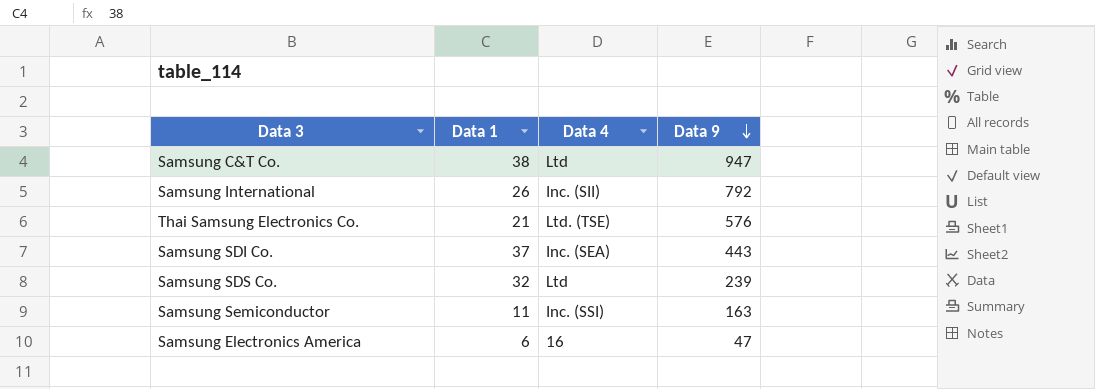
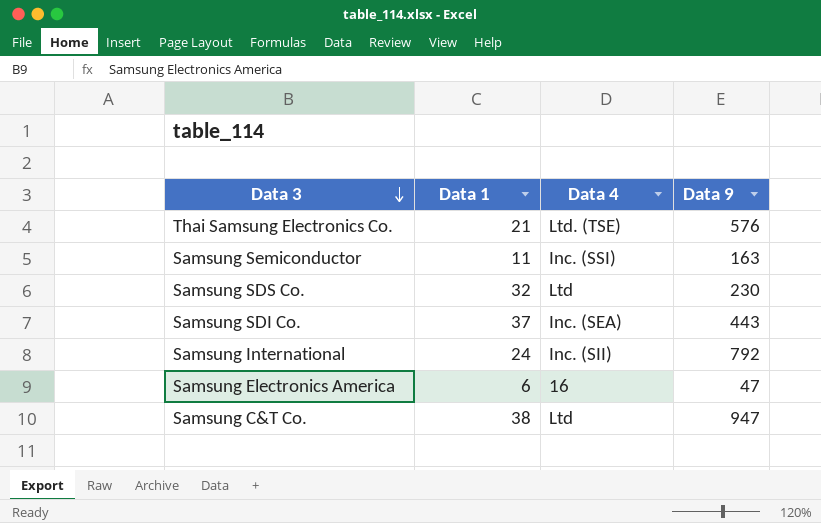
row order: Data 9 descending -> Data 3 descending
Samsung SDS Co. | Data 9: 239 -> 230
Samsung International | Data 1: 26 -> 24

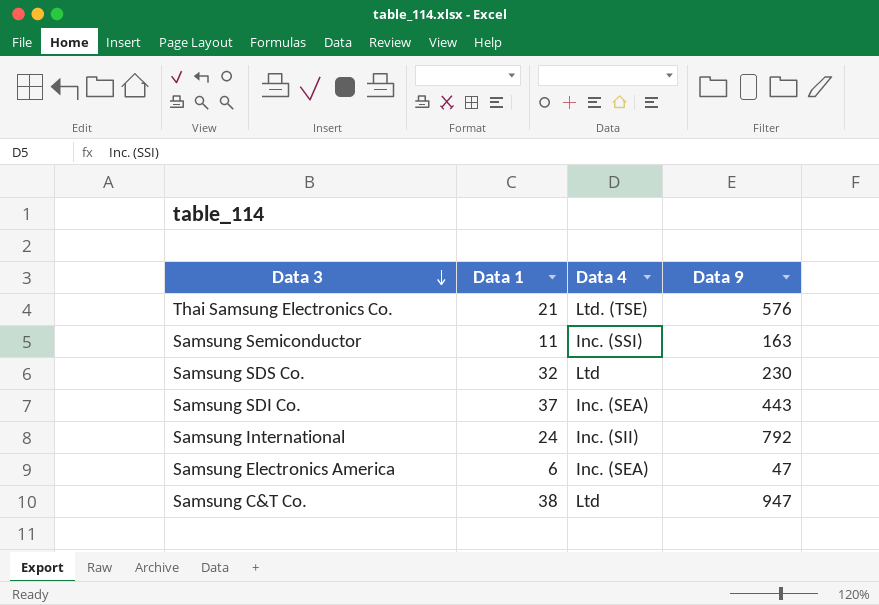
Samsung Electronics America | Data 4: 16 -> Inc. (SEA)

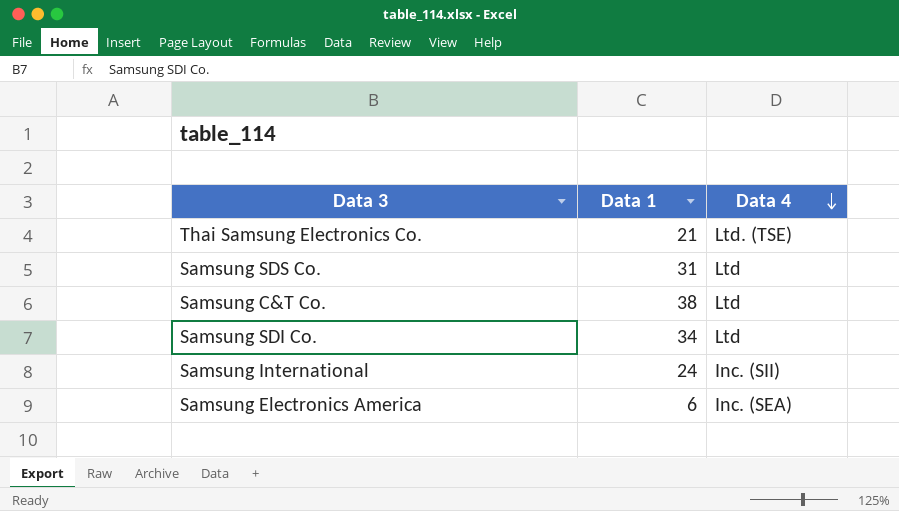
row order: Data 3 descending -> Data 4 descending
column Data 9 | position: 4 -> none
row Samsung Semiconductor: 11 | Inc. (SSI) | 163 -> none
Samsung SDS Co. | Data 1: 32 -> 31
Samsung SDI Co. | Data 1: 37 -> 34
Samsung SDI Co. | Data 4: Inc. (SEA) -> Ltd

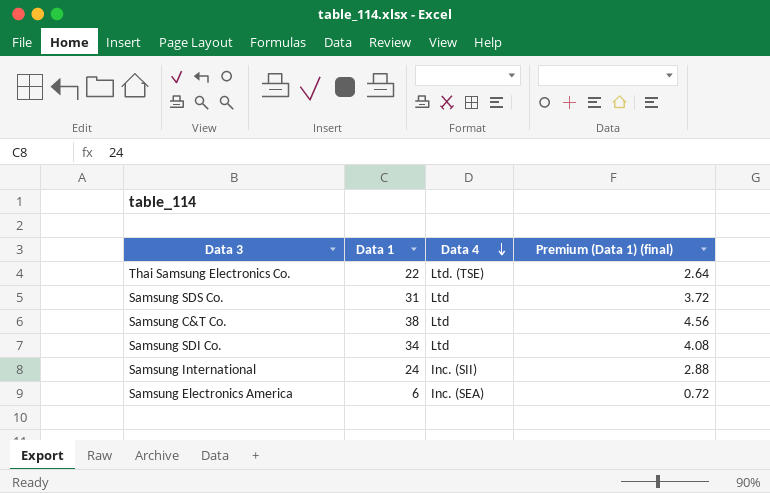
column Premium (Data 1) (final) | formula: none -> [Data 1] * 0.12
Thai Samsung Electronics Co. | Data 1: 21 -> 22

